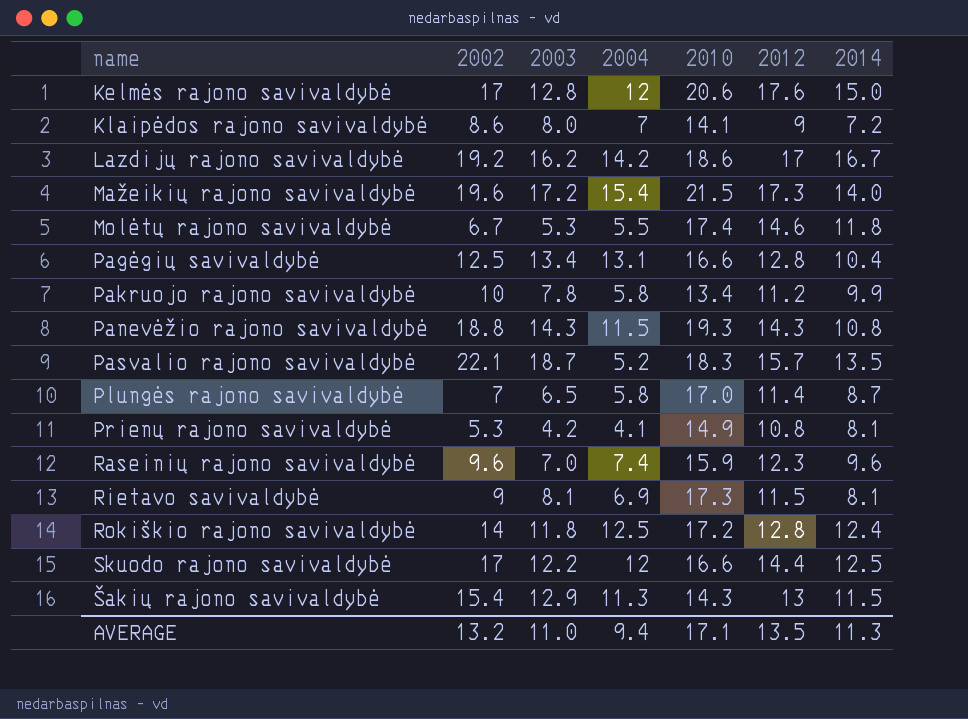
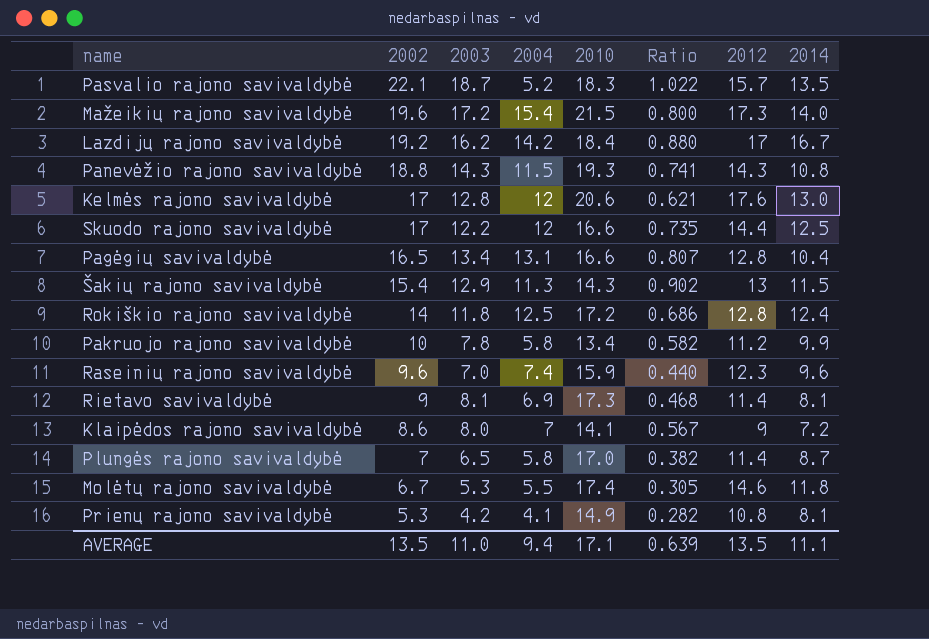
row order: none -> 2002 descending
column Ratio | formula: none -> [2003] / [2010]
Lazdijų rajono savivaldybė | 2010: 18.6 -> 18.4
Kelmės rajono savivaldybė | 2014: 15.0 -> 13.0
Pagėgių savivaldybė | 2002: 12.5 -> 16.5
Rietavo savivaldybė | 2012: 11.5 -> 11.4
AVERAGE | 2002: 13.2 -> 13.5
AVERAGE | 2014: 11.3 -> 11.1

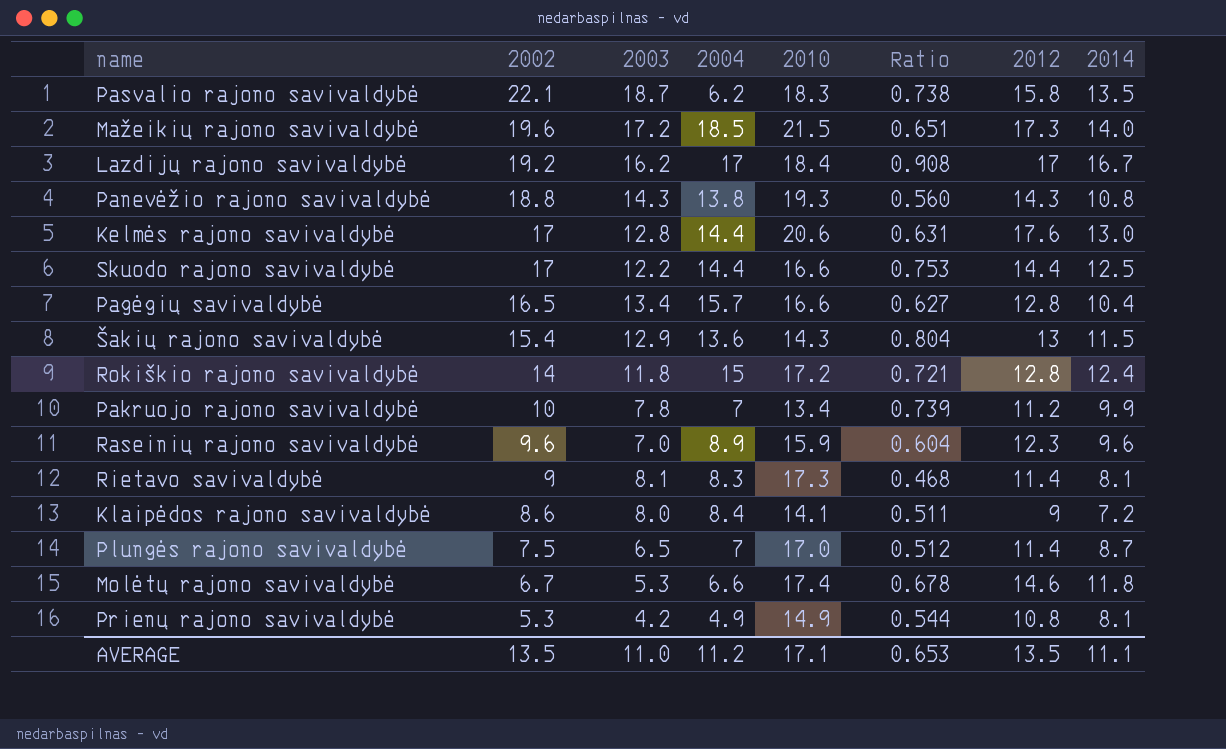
column Ratio | formula: [2003] / [2010] -> [2014] / [2010]
Pasvalio rajono savivaldybė | 2004: 5.2 -> 6.2
Pasvalio rajono savivaldybė | 2012: 15.7 -> 15.8
Mažeikių rajono savivaldybė | 2004: 15.4 -> 18.5
Lazdijų rajono savivaldybė | 2004: 14.2 -> 17
Panevėžio rajono savivaldybė | 2004: 11.5 -> 13.8
Kelmės rajono savivaldybė | 2004: 12 -> 14.4
Skuodo rajono savivaldybė | 2004: 12 -> 14.4
Pagėgių savivaldybė | 2004: 13.1 -> 15.7
Šakių rajono savivaldybė | 2004: 11.3 -> 13.6
Rokiškio rajono savivaldybė | 2004: 12.5 -> 15
Pakruojo rajono savivaldybė | 2004: 5.8 -> 7
Raseinių rajono savivaldybė | 2004: 7.4 -> 8.9
Rietavo savivaldybė | 2004: 6.9 -> 8.3
Klaipėdos rajono savivaldybė | 2004: 7 -> 8.4
Plungės rajono savivaldybė | 2002: 7 -> 7.5
Plungės rajono savivaldybė | 2004: 5.8 -> 7
Molėtų rajono savivaldybė | 2004: 5.5 -> 6.6
Prienų rajono savivaldybė | 2004: 4.1 -> 4.9
AVERAGE | 2004: 9.4 -> 11.2
AVERAGE | Ratio: 0.639 -> 0.653

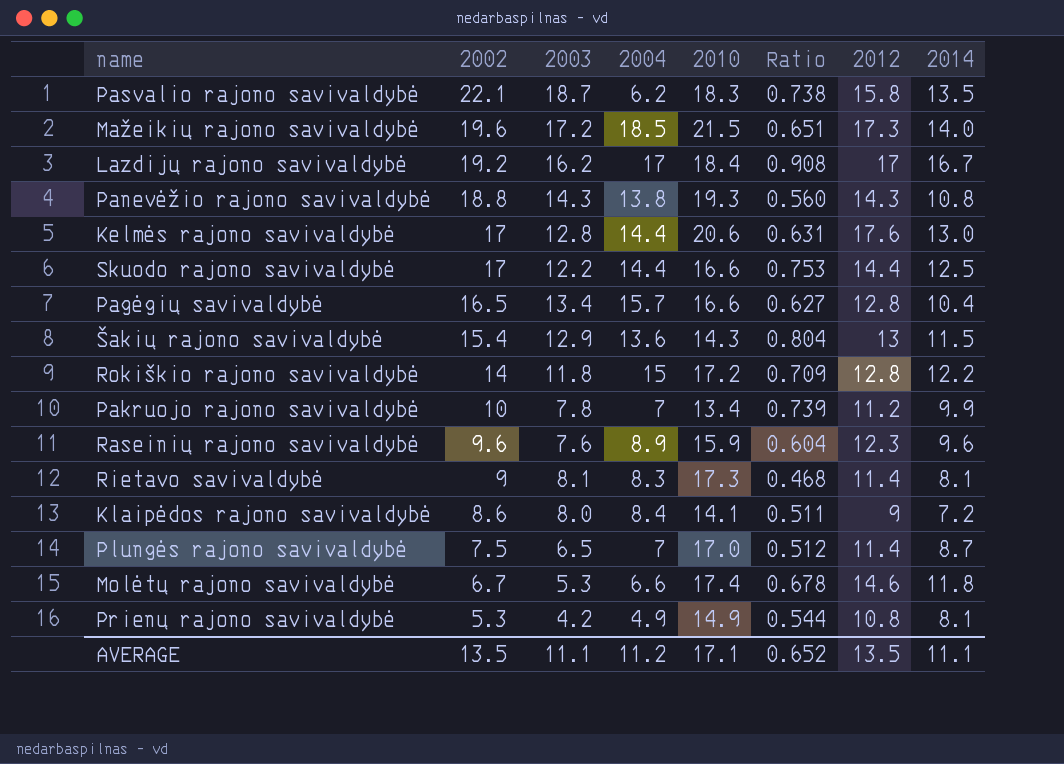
Rokiškio rajono savivaldybė | Ratio: 0.721 -> 0.709
Rokiškio rajono savivaldybė | 2014: 12.4 -> 12.2
Raseinių rajono savivaldybė | 2003: 7.0 -> 7.6
AVERAGE | 2003: 11.0 -> 11.1
AVERAGE | Ratio: 0.653 -> 0.652

